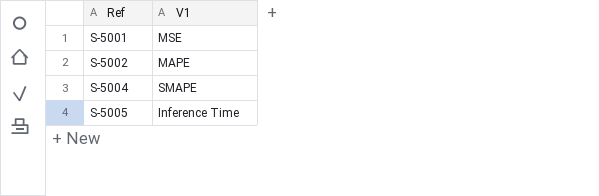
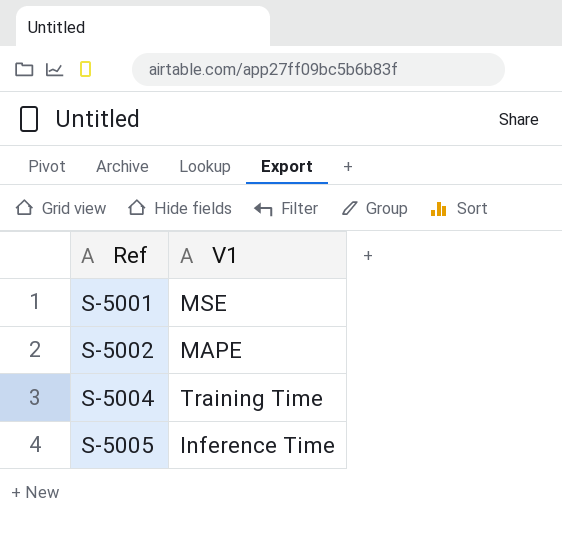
S-5004 | V1: SMAPE -> Training Time

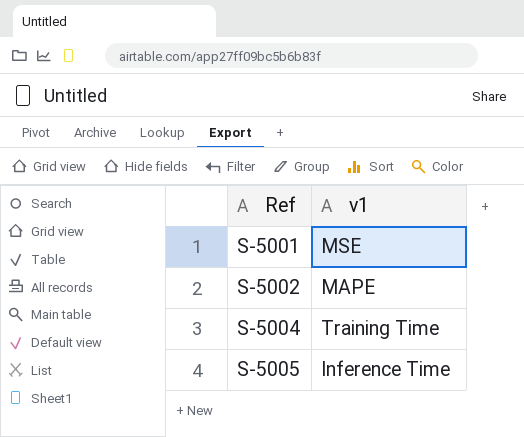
column name: V1 -> v1

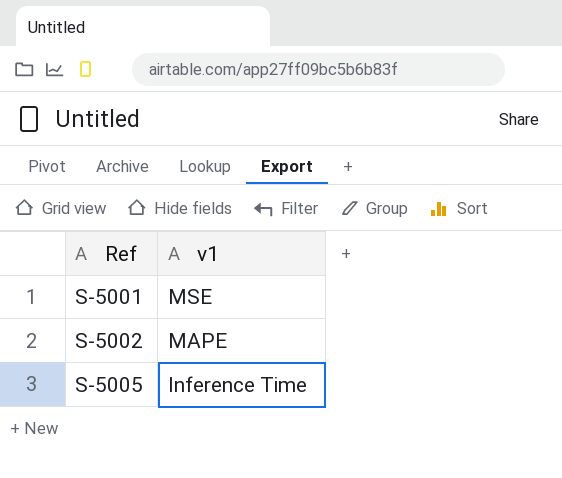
row S-5004: Training Time -> none

